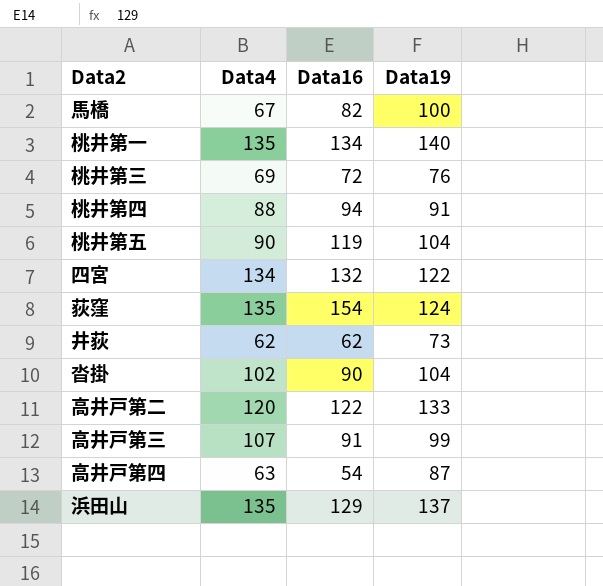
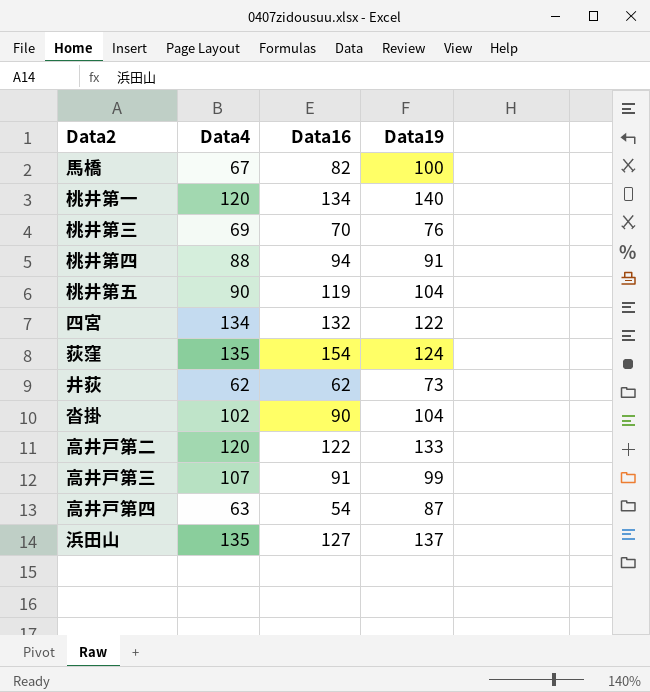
桃井第一 | Data4: 135 -> 120
桃井第三 | Data16: 72 -> 70
浜田山 | Data16: 129 -> 127

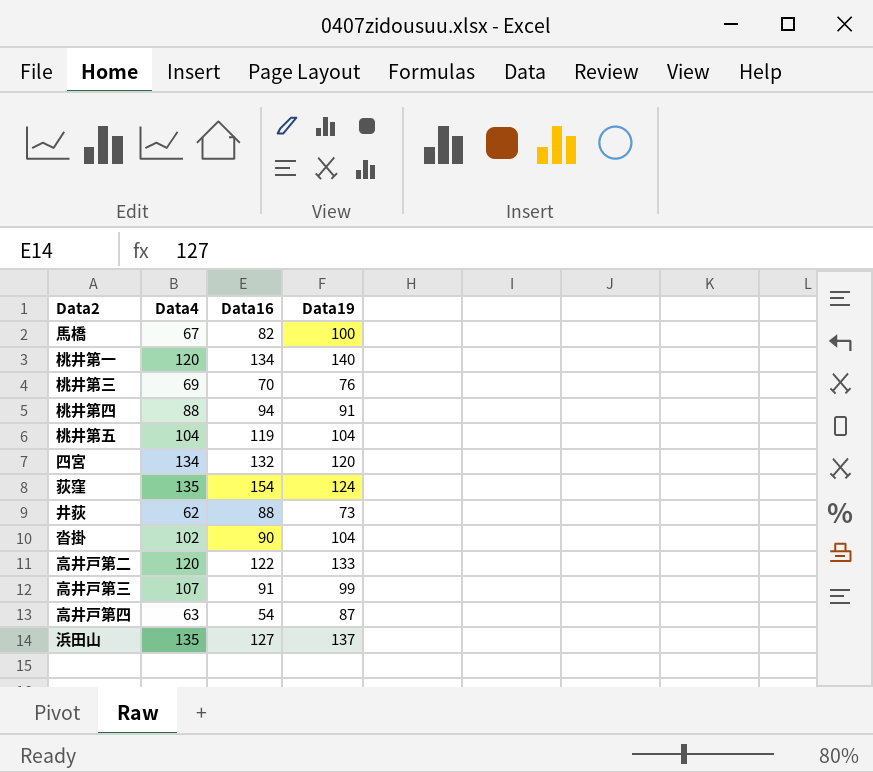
桃井第五 | Data4: 90 -> 104
四宮 | Data19: 122 -> 120
井荻 | Data16: 62 -> 88

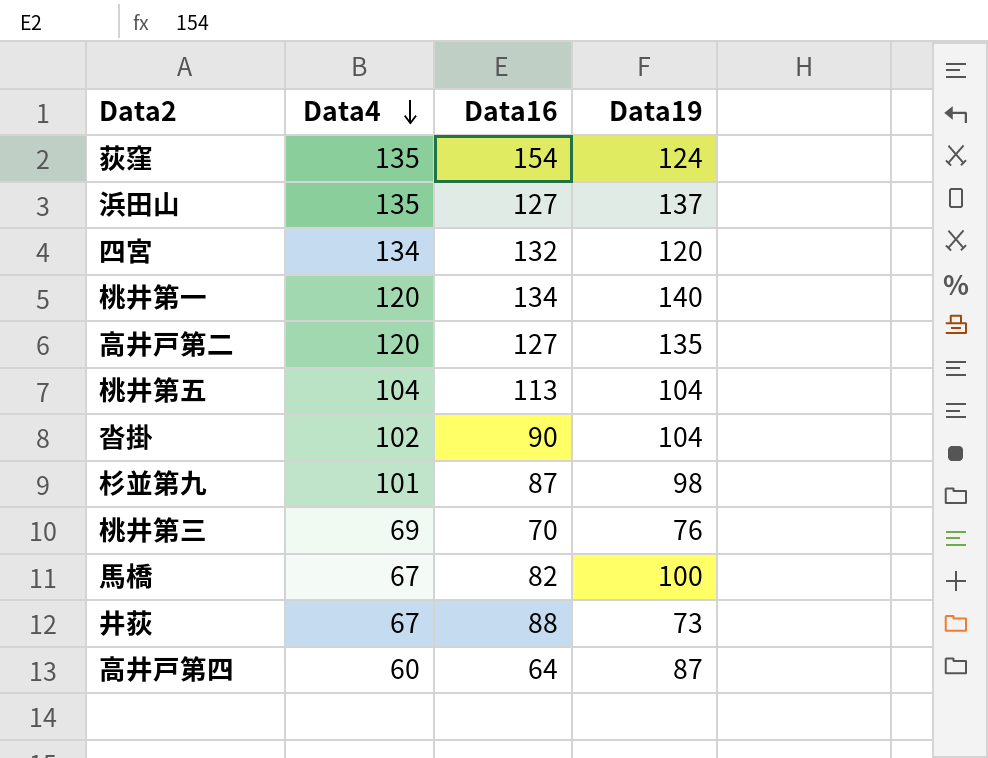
row order: none -> Data4 descending
row 桃井第四: 88 | 94 | 91 -> none
row 高井戸第三: 107 | 91 | 99 -> none
高井戸第二 | Data16: 122 -> 127
高井戸第二 | Data19: 133 -> 135
桃井第五 | Data16: 119 -> 113
row 杉並第九: none -> 101 | 87 | 98
井荻 | Data4: 62 -> 67
高井戸第四 | Data4: 63 -> 60
高井戸第四 | Data16: 54 -> 64

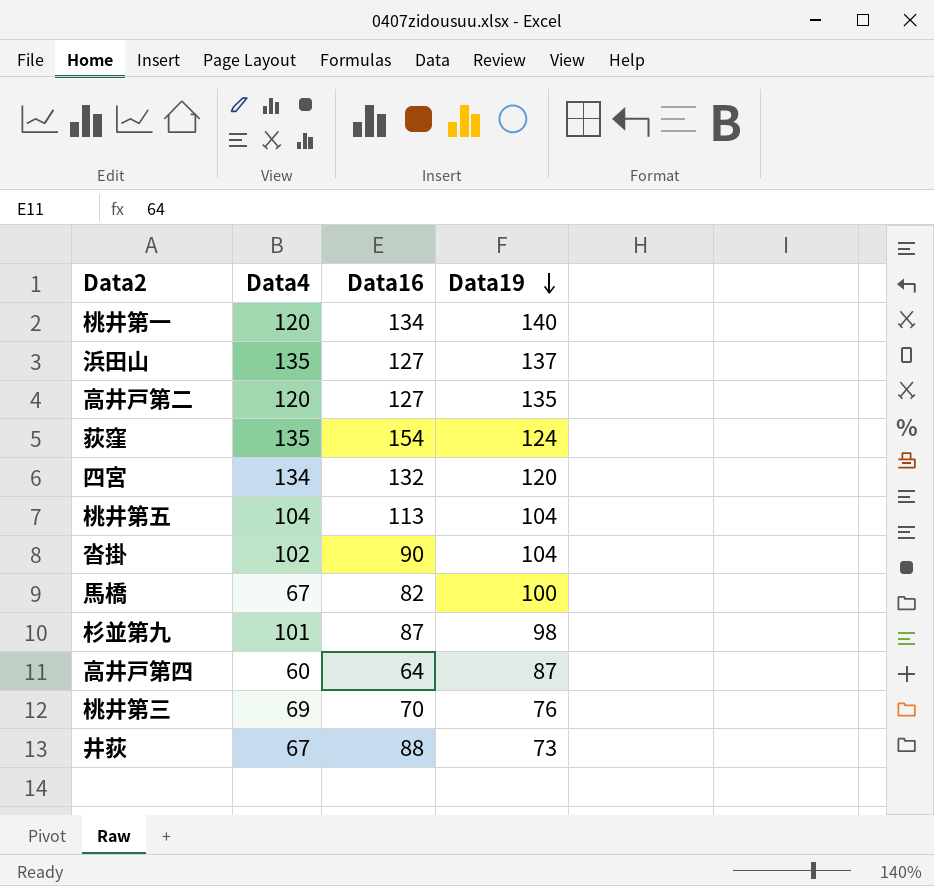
row order: Data4 descending -> Data19 descending

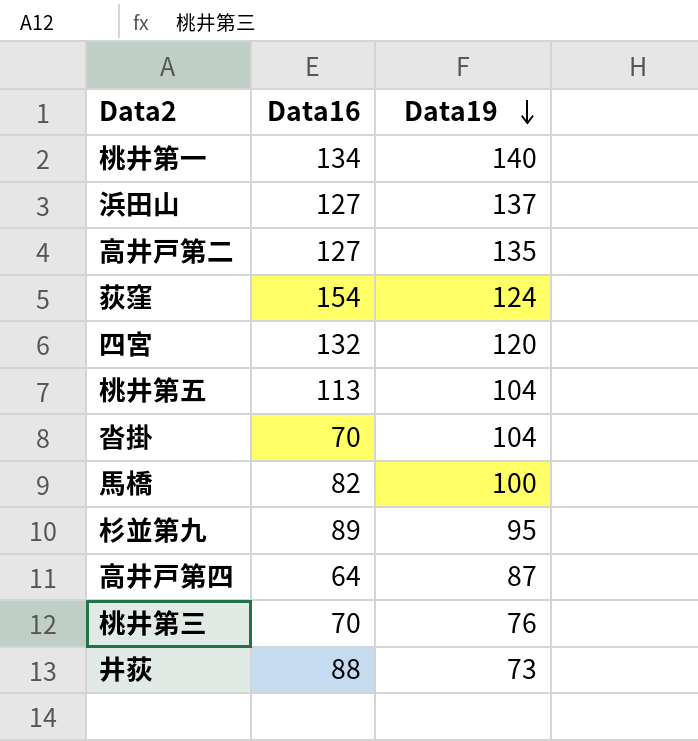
column Data4 | position: 2 -> none
沓掛 | Data16: 90 -> 70
杉並第九 | Data16: 87 -> 89
杉並第九 | Data19: 98 -> 95

